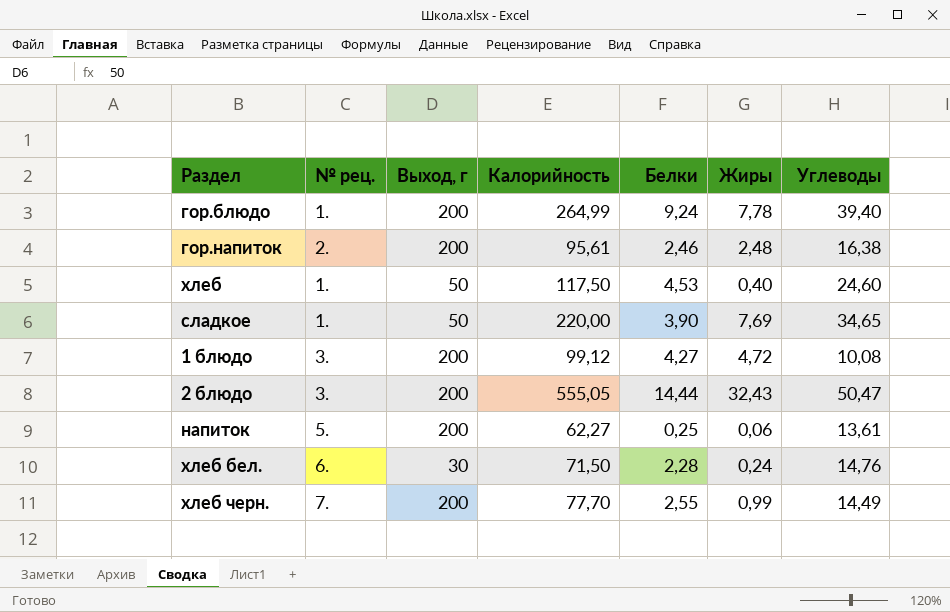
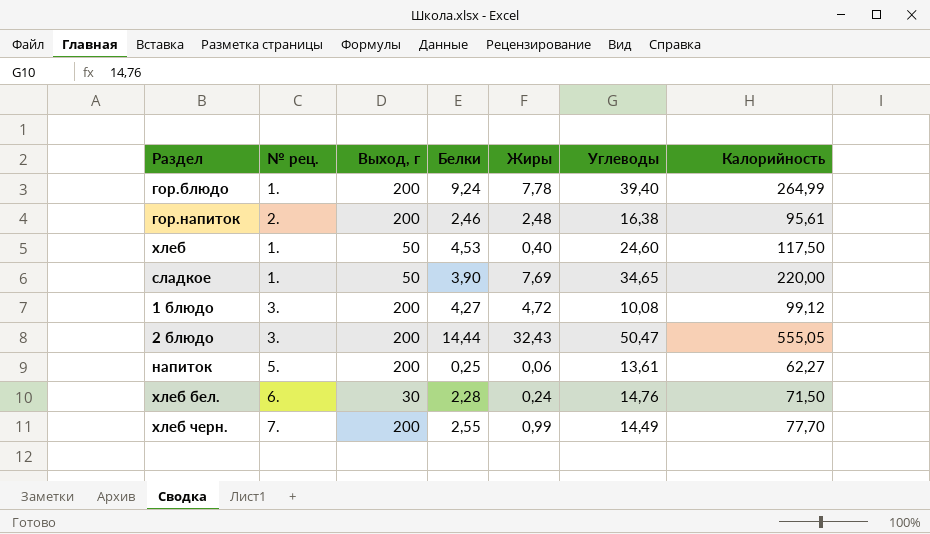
column Калорийность | position: 4 -> 7

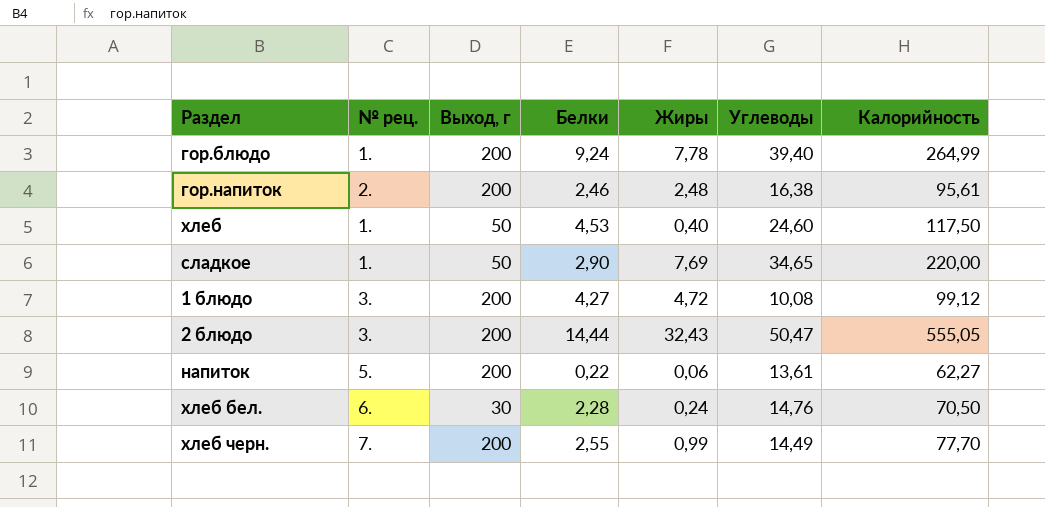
сладкое | Белки: 3,90 -> 2,90
напиток | Белки: 0,25 -> 0,22
хлеб бел. | Калорийность: 71,50 -> 70,50

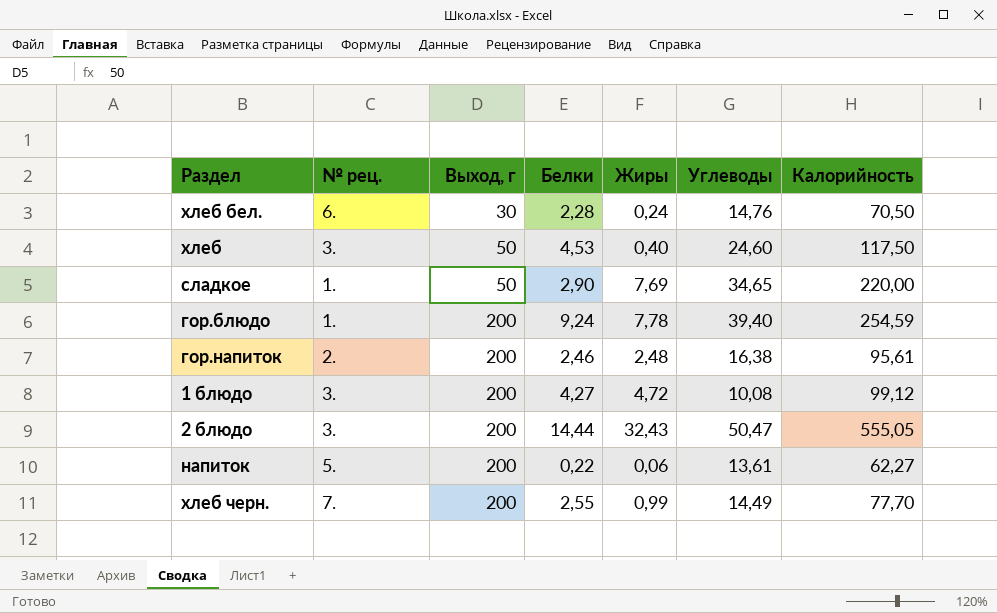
row order: none -> Выход, г ascending
хлеб | № рец.: 1. -> 3.
гор.блюдо | Калорийность: 264,99 -> 254,59

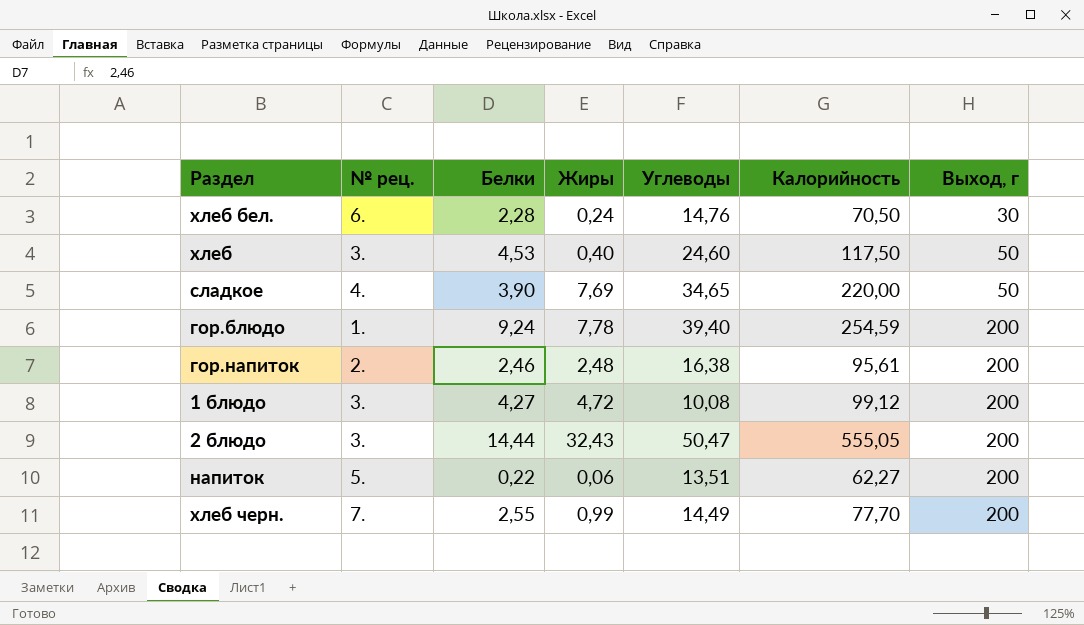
column Выход, г | position: 3 -> 7
сладкое | № рец.: 1. -> 4.
сладкое | Белки: 2,90 -> 3,90
напиток | Углеводы: 13,61 -> 13,51

